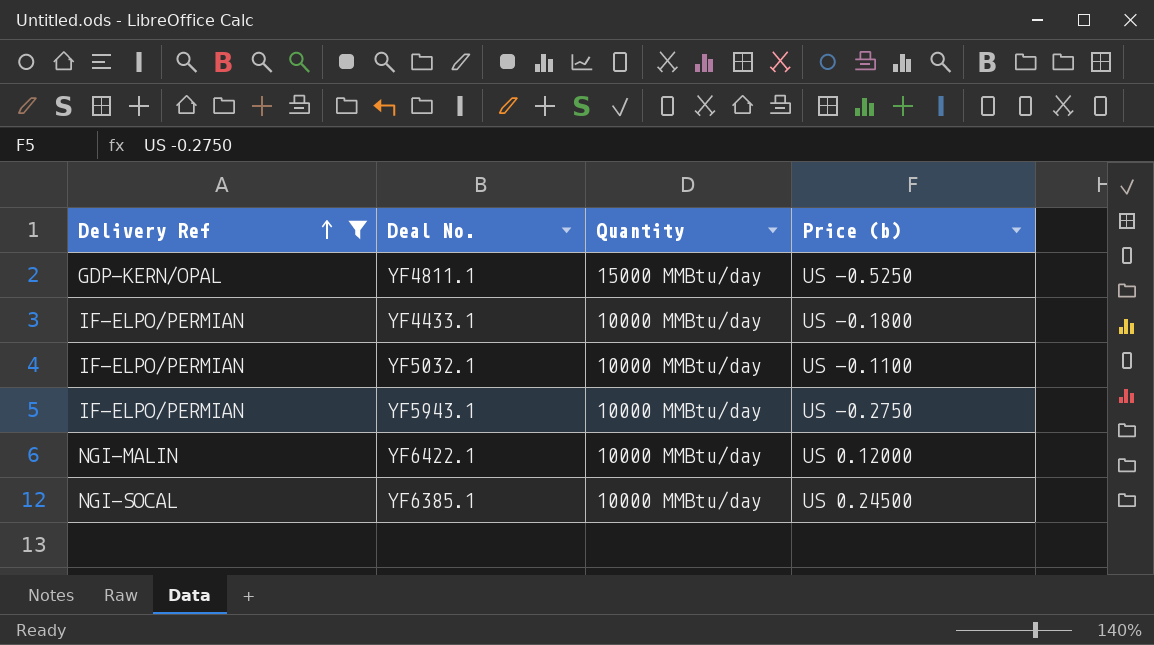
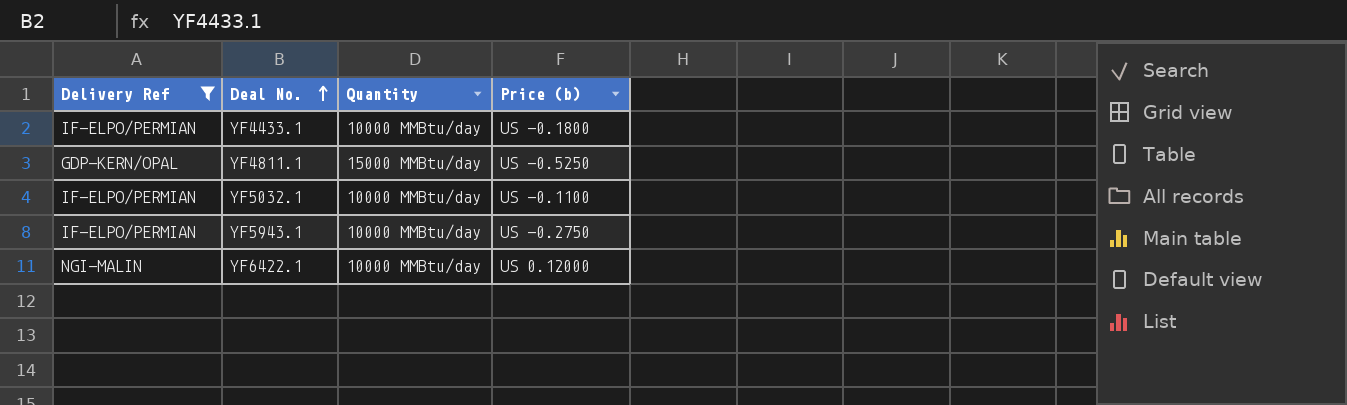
row order: Delivery Ref ascending -> Deal No. ascending
row YF6385.1: NGI-SOCAL | 10000 MMBtu/day | US 0.24500 -> none

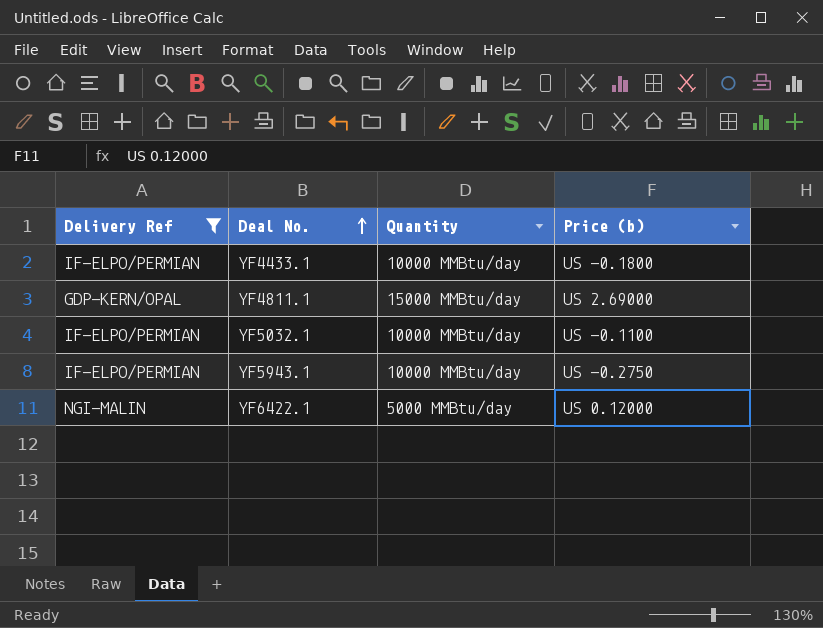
YF4811.1 | Price (b): US -0.5250 -> US 2.69000
YF6422.1 | Quantity: 10000 MMBtu/day -> 5000 MMBtu/day

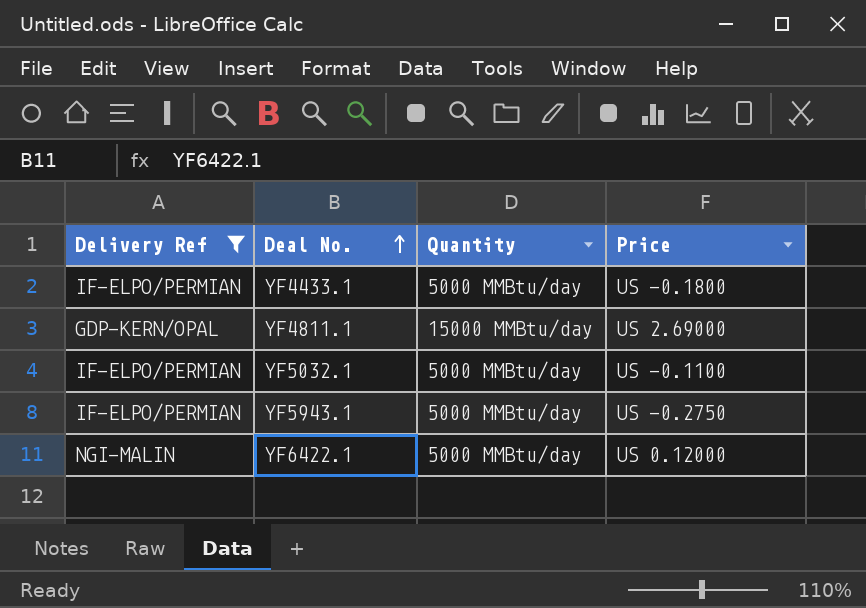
column name: Price (b) -> Price
YF4433.1 | Quantity: 10000 MMBtu/day -> 5000 MMBtu/day
YF5032.1 | Quantity: 10000 MMBtu/day -> 5000 MMBtu/day
YF5943.1 | Quantity: 10000 MMBtu/day -> 5000 MMBtu/day

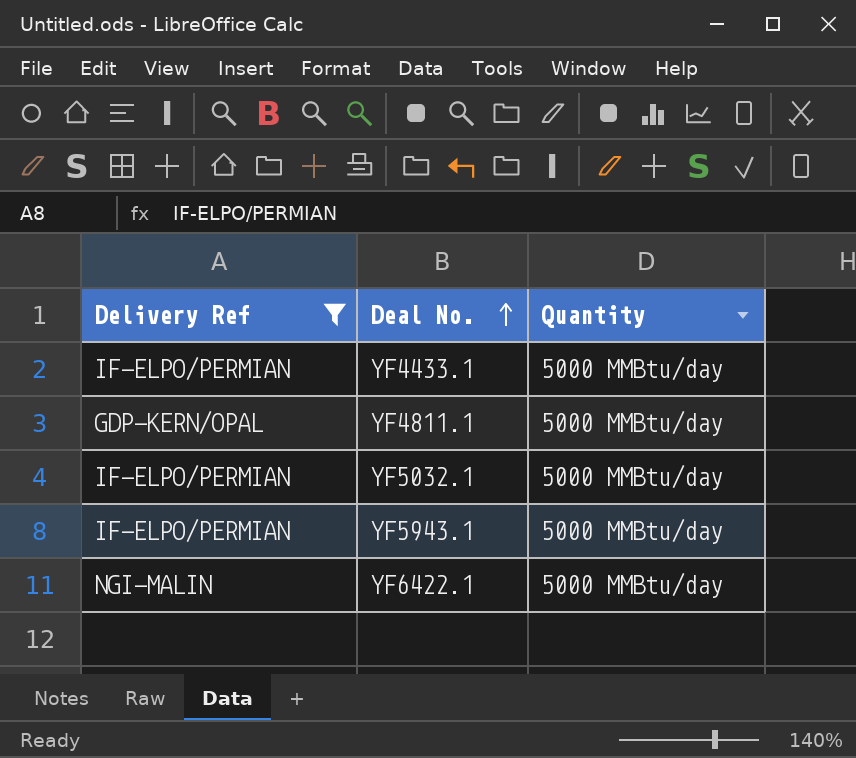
column Price | position: 4 -> none
YF4811.1 | Quantity: 15000 MMBtu/day -> 5000 MMBtu/day

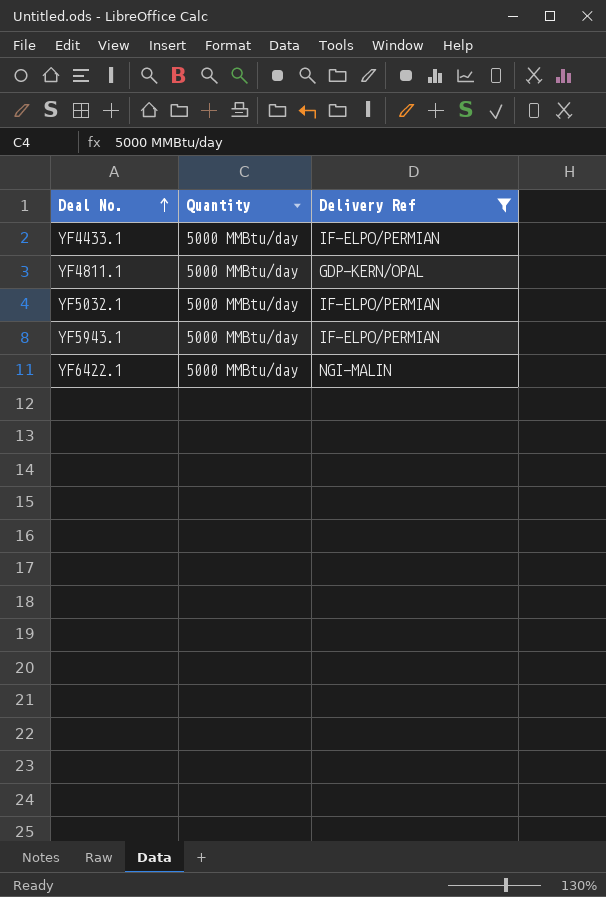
column Delivery Ref | position: 1 -> 3

